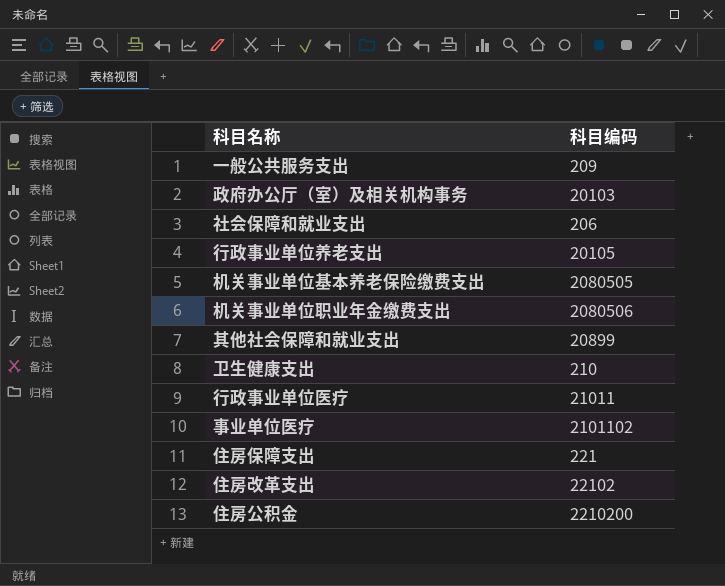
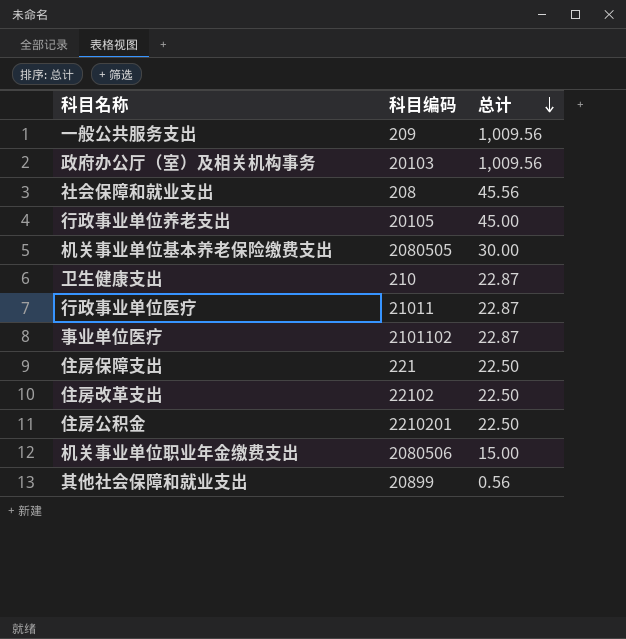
row order: none -> 总计 descending
column 总计 | position: none -> 3
社会保障和就业支出 | 科目编码: 206 -> 208
住房公积金 | 科目编码: 2210200 -> 2210201

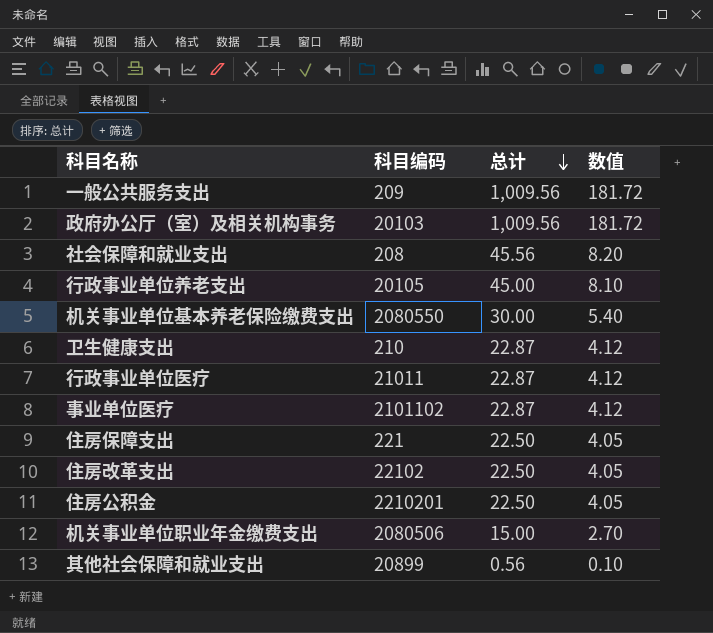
column 数值 | formula: none -> [总计] * 0.18
机关事业单位基本养老保险缴费支出 | 科目编码: 2080505 -> 2080550

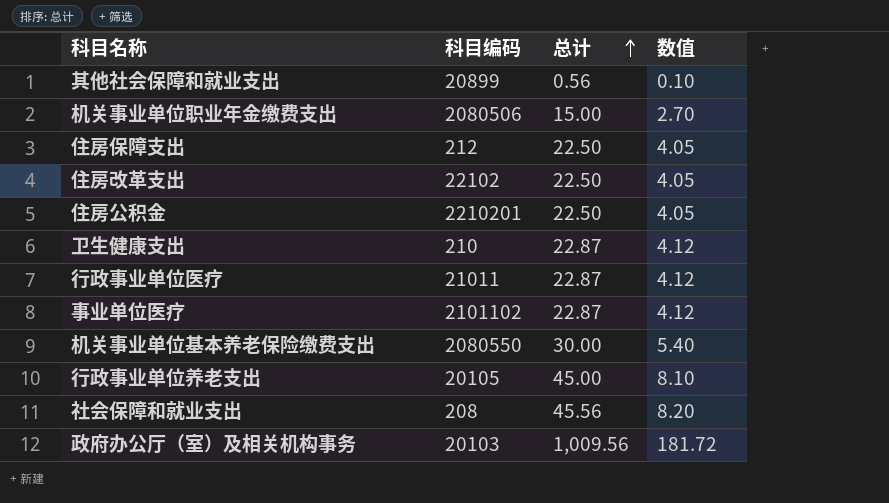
row order: 总计 descending -> 总计 ascending
row 一般公共服务支出: 209 | 1,009.56 | 181.72 -> none
住房保障支出 | 科目编码: 221 -> 212

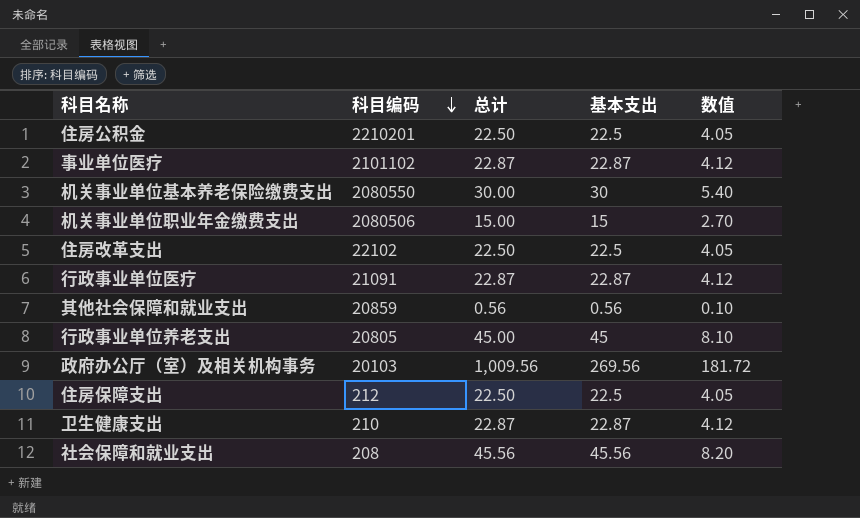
row order: 总计 ascending -> 科目编码 descending
column 基本支出 | position: none -> 4
行政事业单位医疗 | 科目编码: 21011 -> 21091
其他社会保障和就业支出 | 科目编码: 20899 -> 20859
行政事业单位养老支出 | 科目编码: 20105 -> 20805

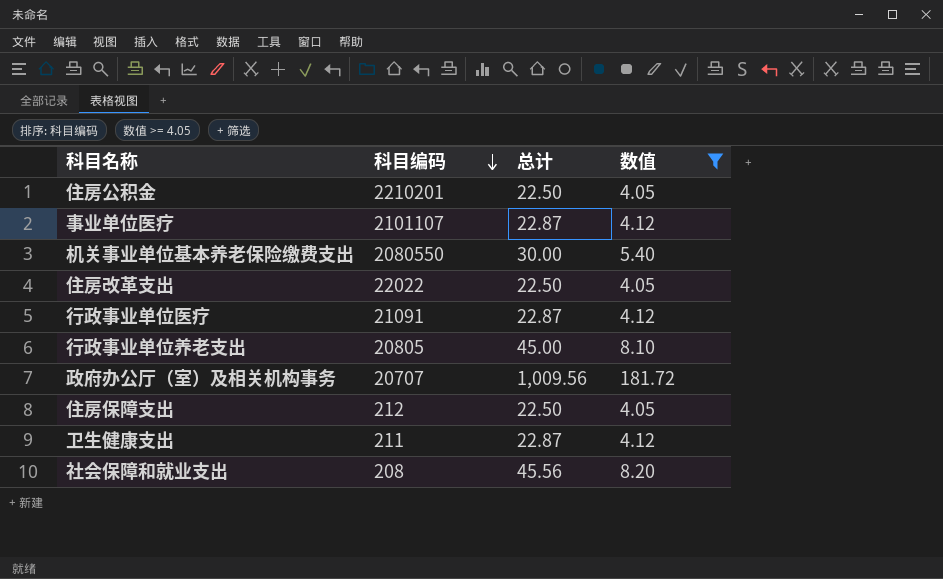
filter: none -> 数值 >= 4.05
column 基本支出 | position: 4 -> none
事业单位医疗 | 科目编码: 2101102 -> 2101107
住房改革支出 | 科目编码: 22102 -> 22022
政府办公厅（室）及相关机构事务 | 科目编码: 20103 -> 20707
卫生健康支出 | 科目编码: 210 -> 211

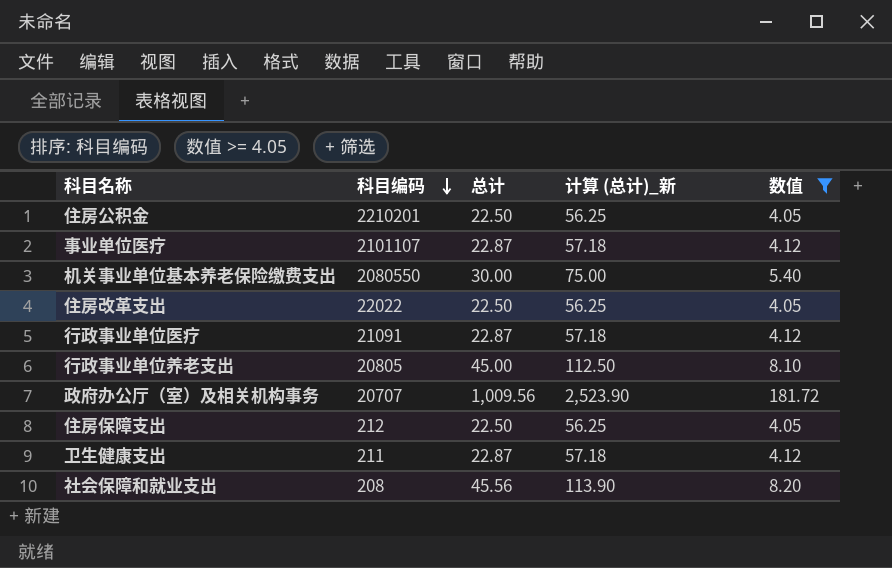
column 计算 (总计)_新 | formula: none -> [总计] * 2.5

